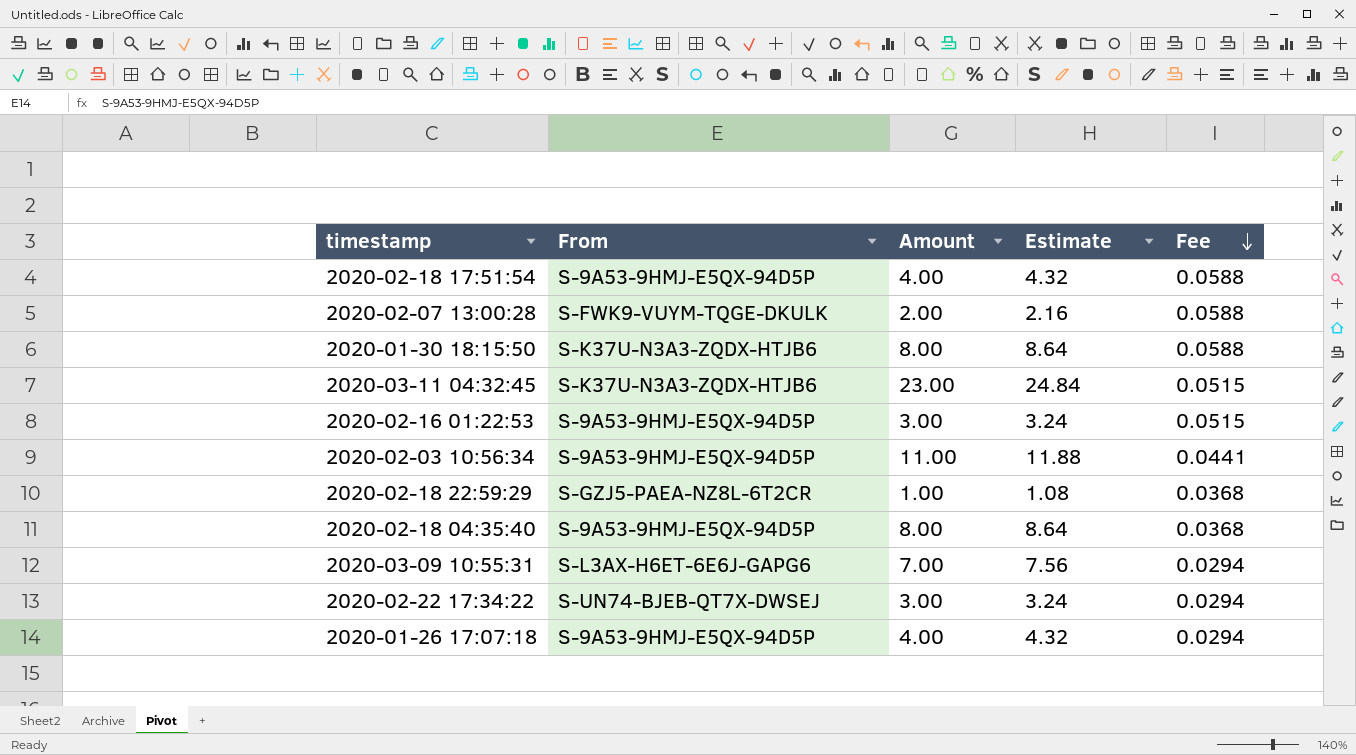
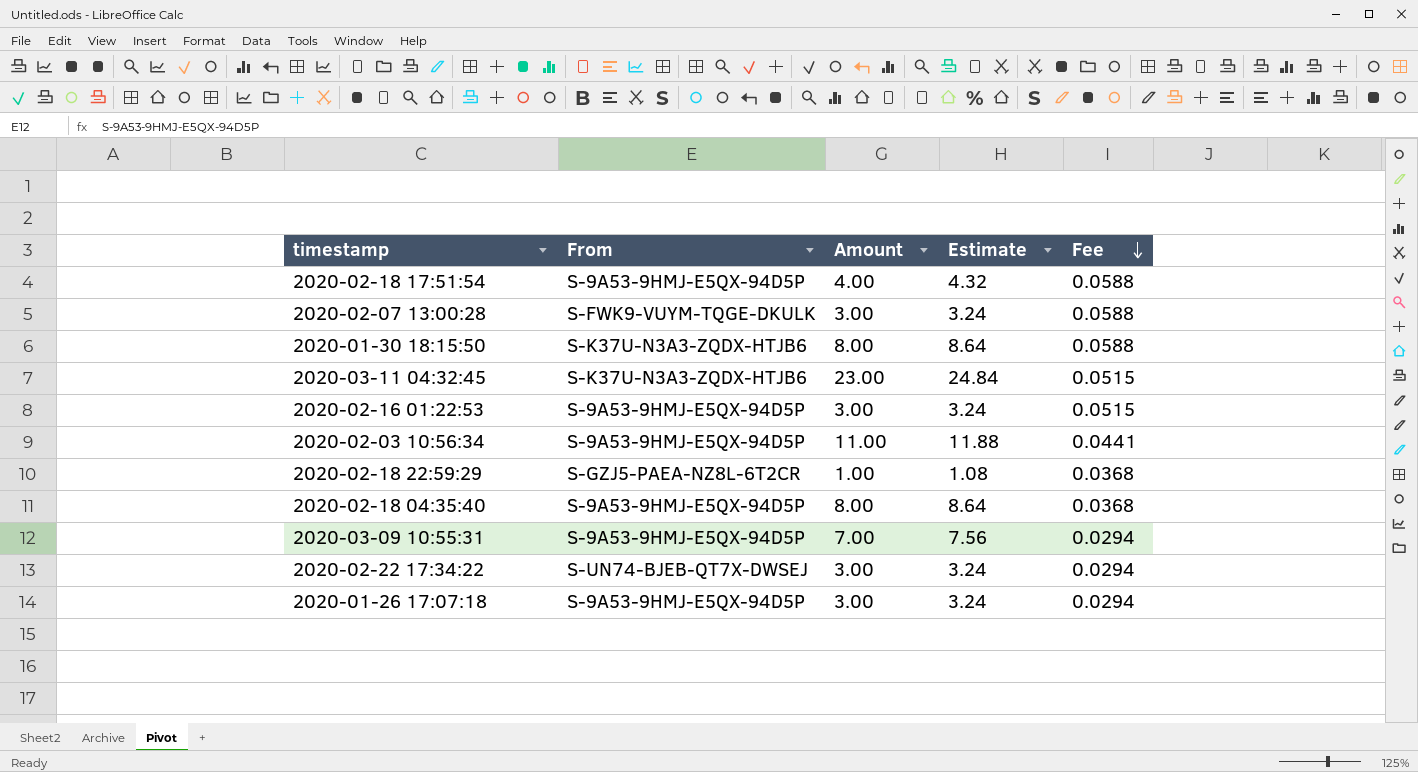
2020-02-07 13:00:28 | Amount: 2.00 -> 3.00
2020-02-07 13:00:28 | Estimate: 2.16 -> 3.24
2020-03-09 10:55:31 | From: S-L3AX-H6ET-6E6J-GAPG6 -> S-9A53-9HMJ-E5QX-94D5P
2020-01-26 17:07:18 | Amount: 4.00 -> 3.00
2020-01-26 17:07:18 | Estimate: 4.32 -> 3.24

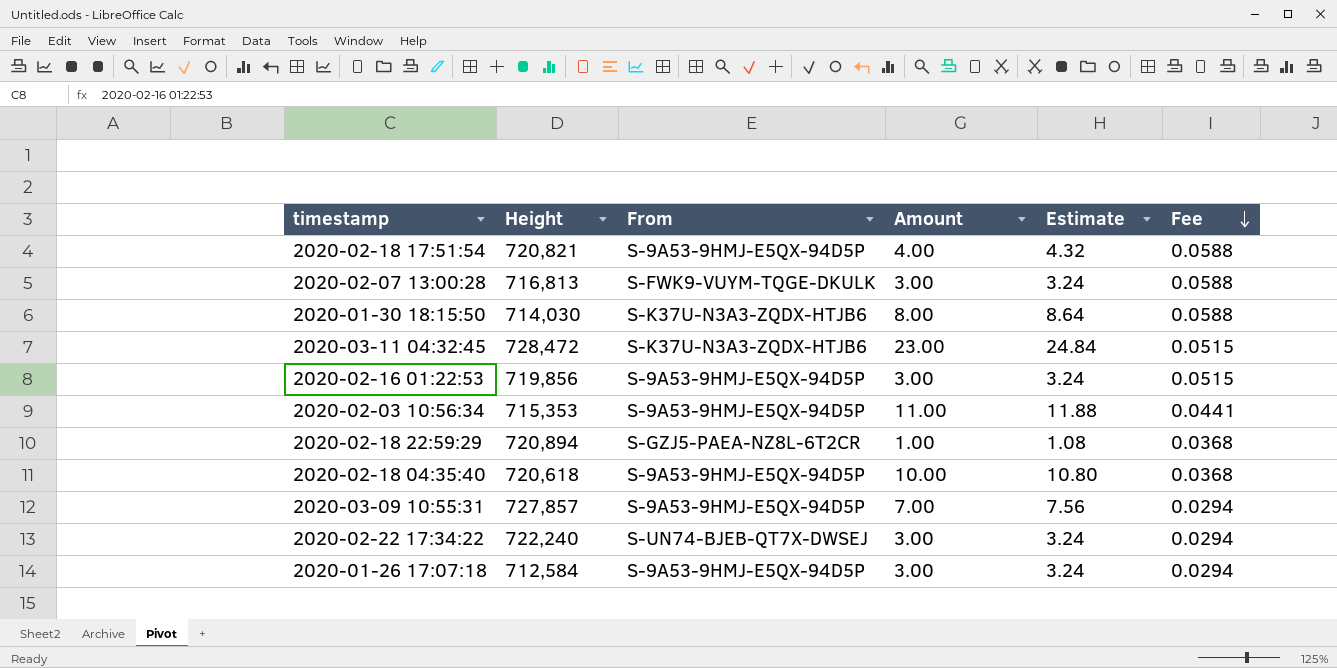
column Height | position: none -> 2
2020-02-18 04:35:40 | Amount: 8.00 -> 10.00
2020-02-18 04:35:40 | Estimate: 8.64 -> 10.80

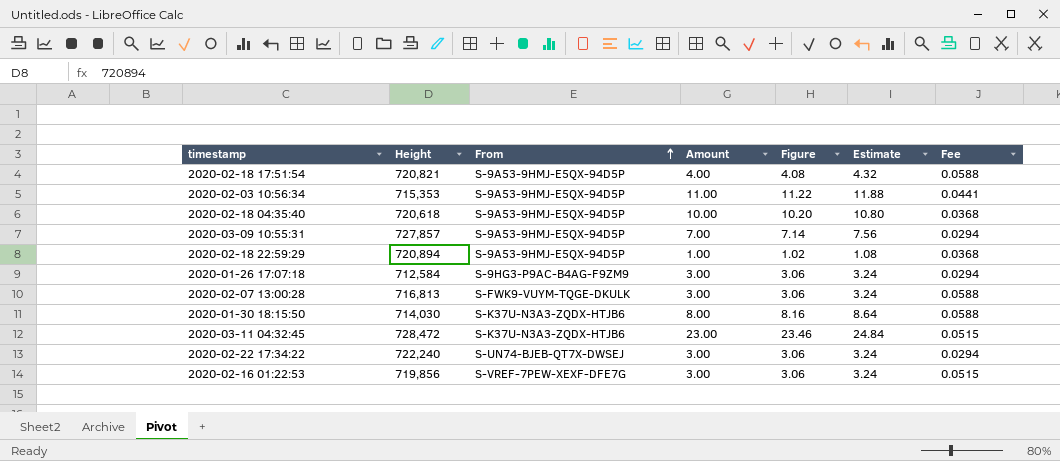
row order: Fee descending -> From ascending
column Figure | formula: none -> [Amount] * 1.02
2020-02-18 22:59:29 | From: S-GZJ5-PAEA-NZ8L-6T2CR -> S-9A53-9HMJ-E5QX-94D5P
2020-01-26 17:07:18 | From: S-9A53-9HMJ-E5QX-94D5P -> S-9HG3-P9AC-B4AG-F9ZM9
2020-02-16 01:22:53 | From: S-9A53-9HMJ-E5QX-94D5P -> S-VREF-7PEW-XEXF-DFE7G

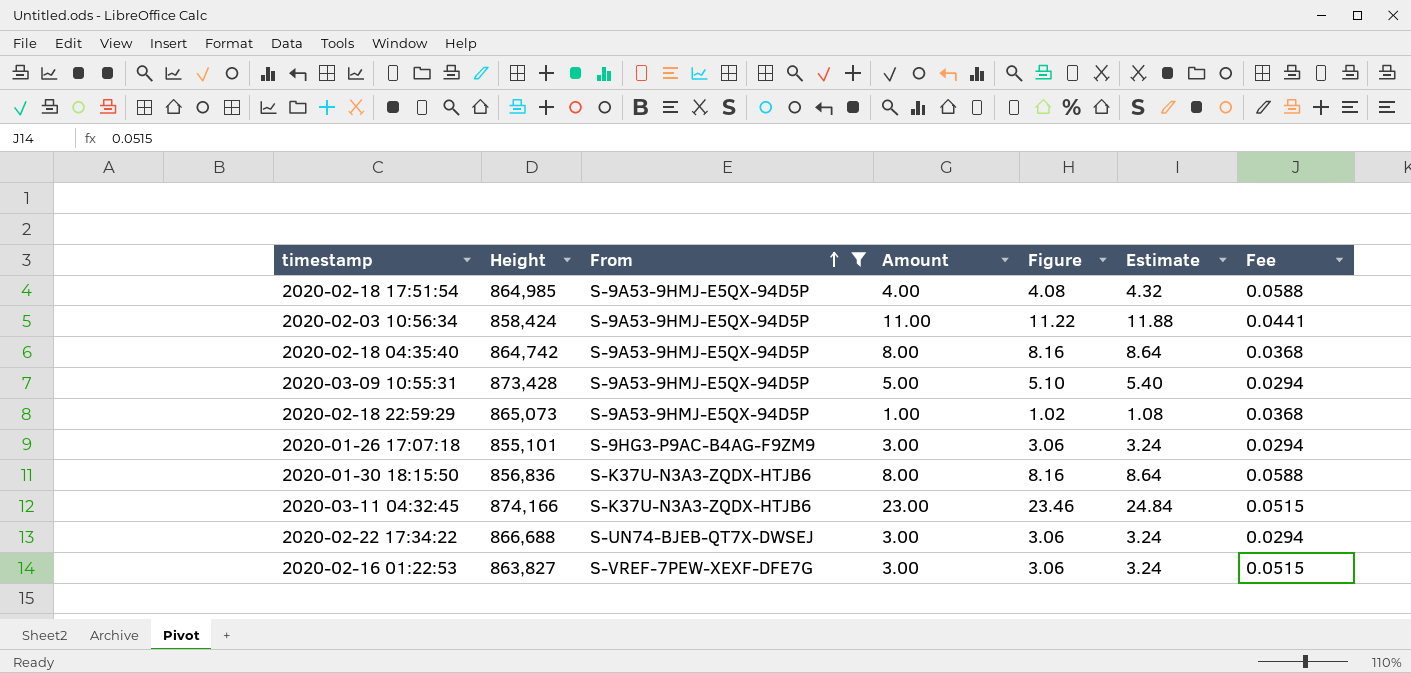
filter: none -> From != S-FWK9-VUYM-TQGE-DKULK
2020-02-18 17:51:54 | Height: 720,821 -> 864,985
2020-02-03 10:56:34 | Height: 715,353 -> 858,424
2020-02-18 04:35:40 | Height: 720,618 -> 864,742
2020-02-18 04:35:40 | Amount: 10.00 -> 8.00
2020-02-18 04:35:40 | Figure: 10.20 -> 8.16
2020-02-18 04:35:40 | Estimate: 10.80 -> 8.64
2020-03-09 10:55:31 | Height: 727,857 -> 873,428
2020-03-09 10:55:31 | Amount: 7.00 -> 5.00
2020-03-09 10:55:31 | Figure: 7.14 -> 5.10
2020-03-09 10:55:31 | Estimate: 7.56 -> 5.40
2020-02-18 22:59:29 | Height: 720,894 -> 865,073
2020-01-26 17:07:18 | Height: 712,584 -> 855,101
2020-01-30 18:15:50 | Height: 714,030 -> 856,836
2020-03-11 04:32:45 | Height: 728,472 -> 874,166
2020-02-22 17:34:22 | Height: 722,240 -> 866,688
2020-02-16 01:22:53 | Height: 719,856 -> 863,827

